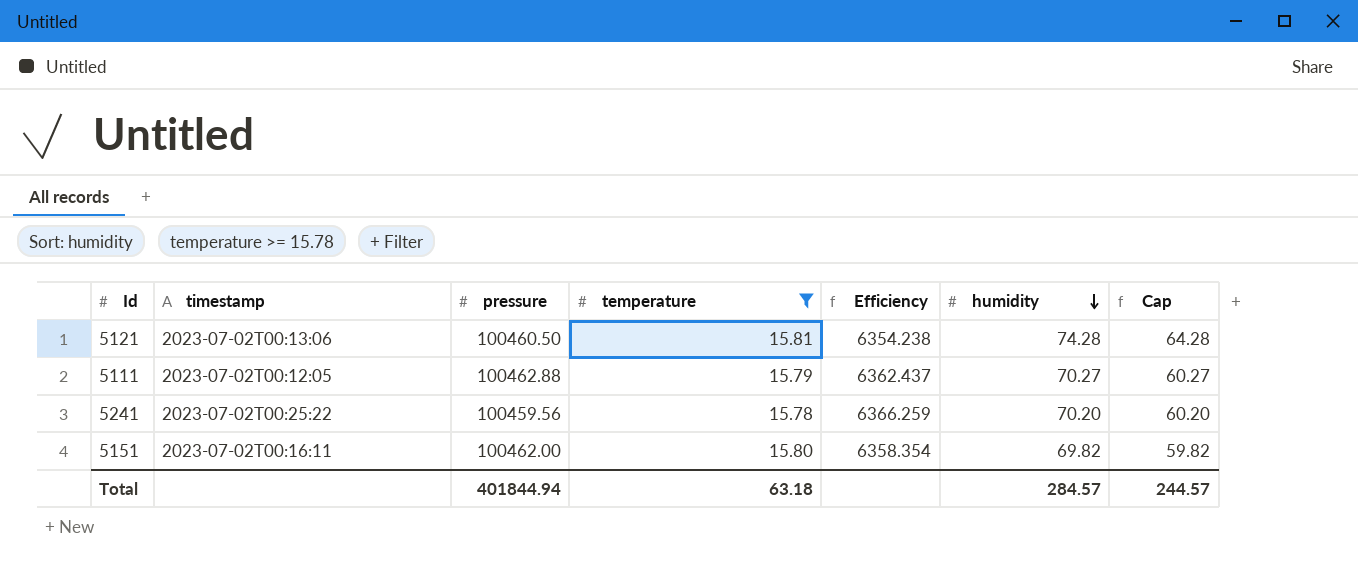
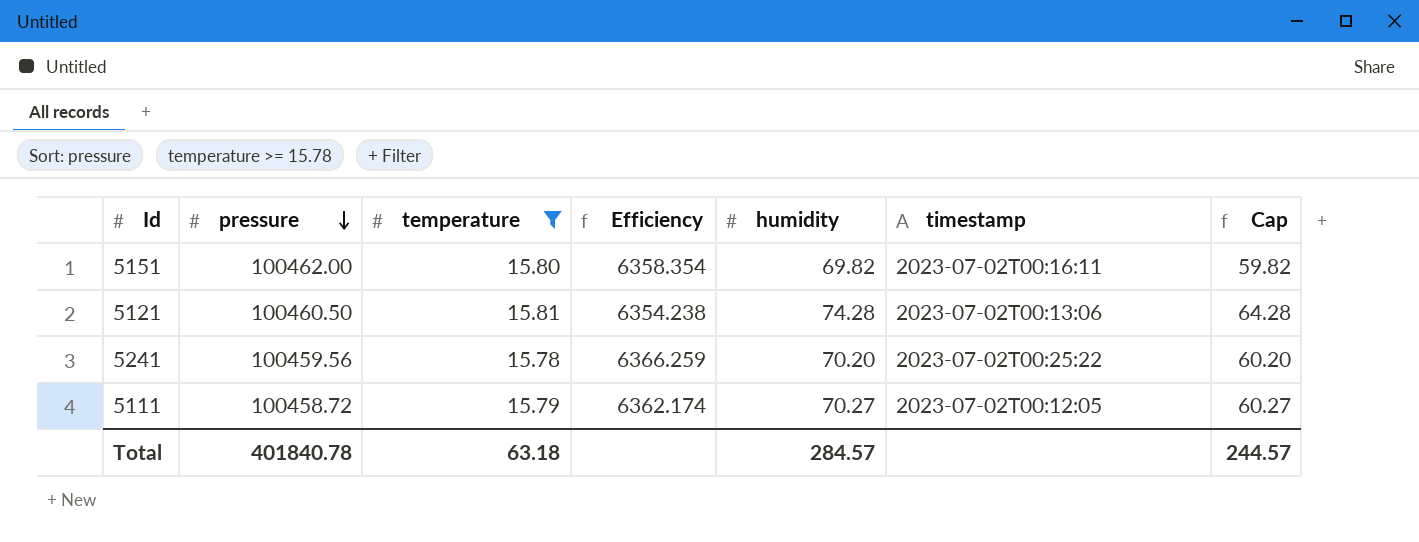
row order: humidity descending -> pressure descending
column timestamp | position: 2 -> 6
5111 | pressure: 100462.88 -> 100458.72
5111 | Efficiency: 6362.437 -> 6362.174
Total | pressure: 401844.94 -> 401840.78

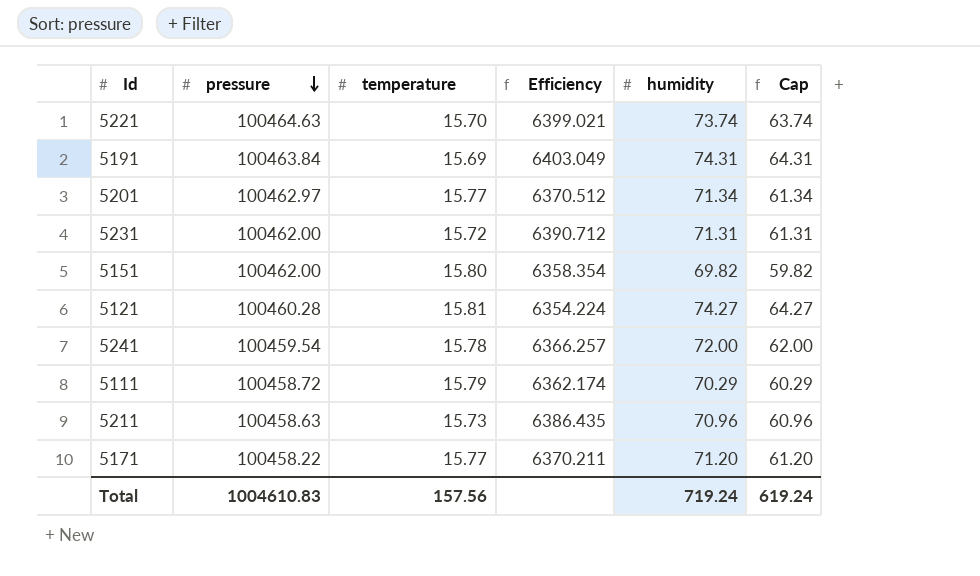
filter: temperature >= 15.78 -> none
column timestamp | position: 6 -> none
5121 | pressure: 100460.50 -> 100460.28
5121 | Efficiency: 6354.238 -> 6354.224
5121 | humidity: 74.28 -> 74.27
5121 | Cap: 64.28 -> 64.27
5241 | pressure: 100459.56 -> 100459.54
5241 | Efficiency: 6366.259 -> 6366.257
5241 | humidity: 70.20 -> 72.00
5241 | Cap: 60.20 -> 62.00
5111 | humidity: 70.27 -> 70.29
5111 | Cap: 60.27 -> 60.29
Total | pressure: 401840.78 -> 1004610.83
Total | temperature: 63.18 -> 157.56
Total | humidity: 284.57 -> 719.24
Total | Cap: 244.57 -> 619.24

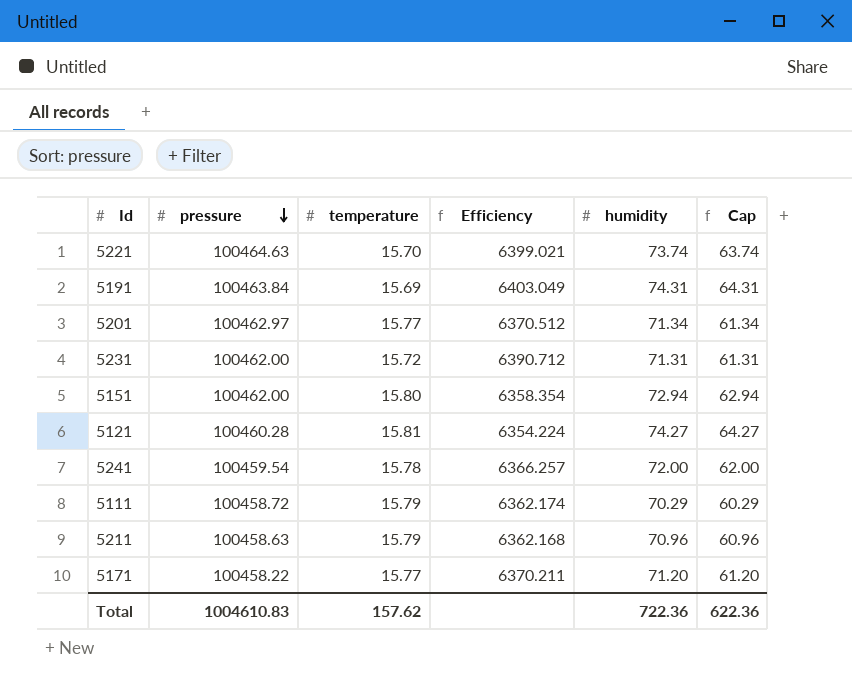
5151 | humidity: 69.82 -> 72.94
5151 | Cap: 59.82 -> 62.94
5211 | temperature: 15.73 -> 15.79
5211 | Efficiency: 6386.435 -> 6362.168
Total | temperature: 157.56 -> 157.62
Total | humidity: 719.24 -> 722.36
Total | Cap: 619.24 -> 622.36

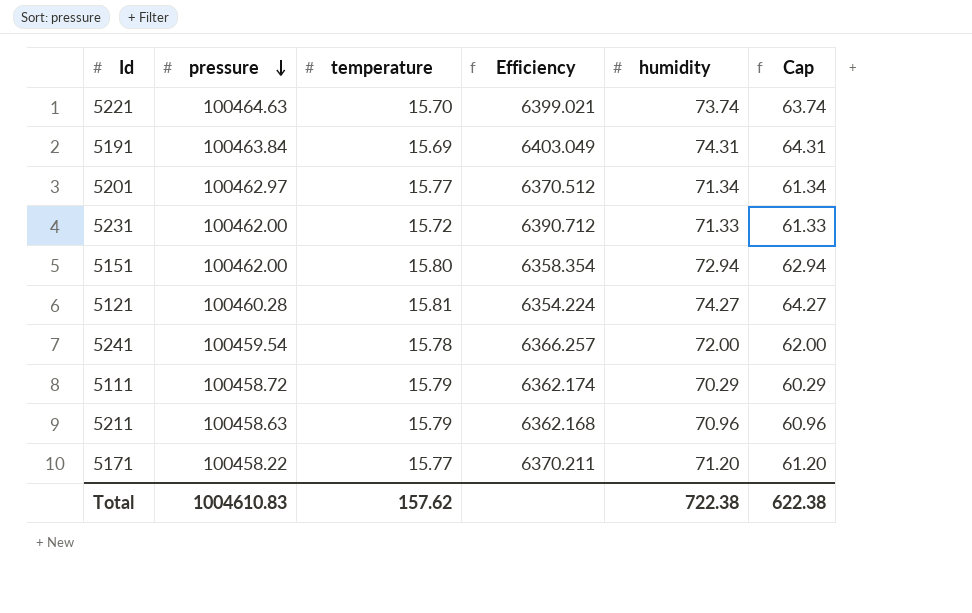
5231 | humidity: 71.31 -> 71.33
5231 | Cap: 61.31 -> 61.33
Total | humidity: 722.36 -> 722.38
Total | Cap: 622.36 -> 622.38

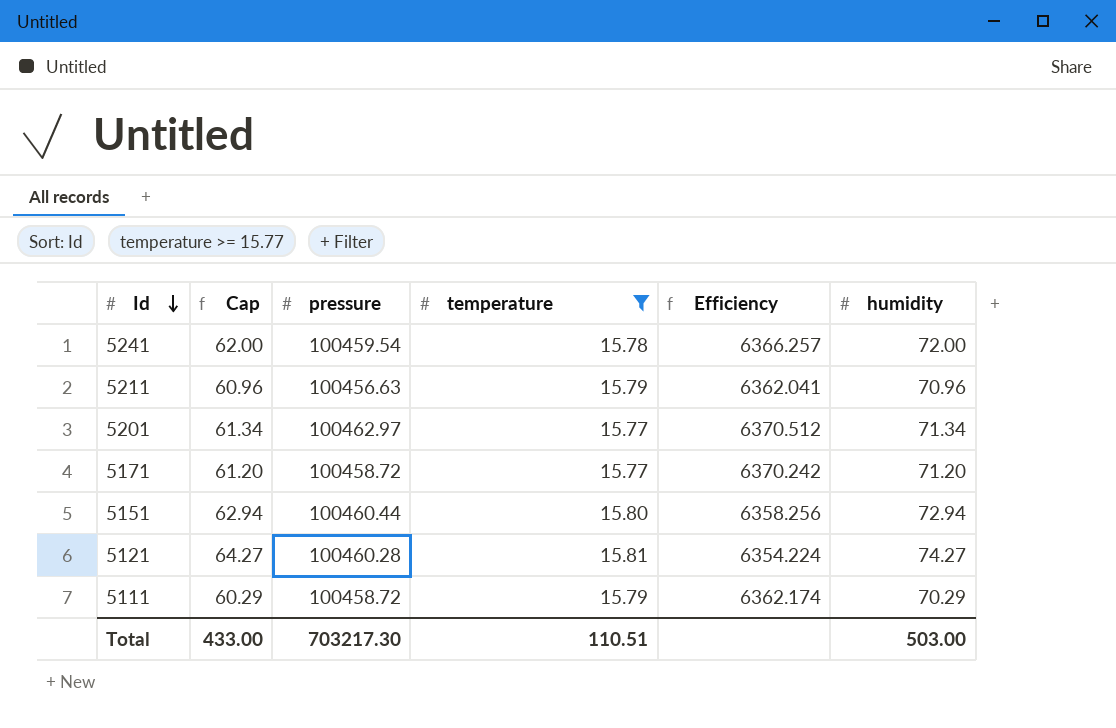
filter: none -> temperature >= 15.77
row order: pressure descending -> Id descending
column Cap | position: 6 -> 2
5211 | pressure: 100458.63 -> 100456.63
5211 | Efficiency: 6362.168 -> 6362.041
5171 | pressure: 100458.22 -> 100458.72
5171 | Efficiency: 6370.211 -> 6370.242
5151 | pressure: 100462.00 -> 100460.44
5151 | Efficiency: 6358.354 -> 6358.256
Total | Cap: 622.38 -> 433.00
Total | pressure: 1004610.83 -> 703217.30
Total | temperature: 157.62 -> 110.51
Total | humidity: 722.38 -> 503.00

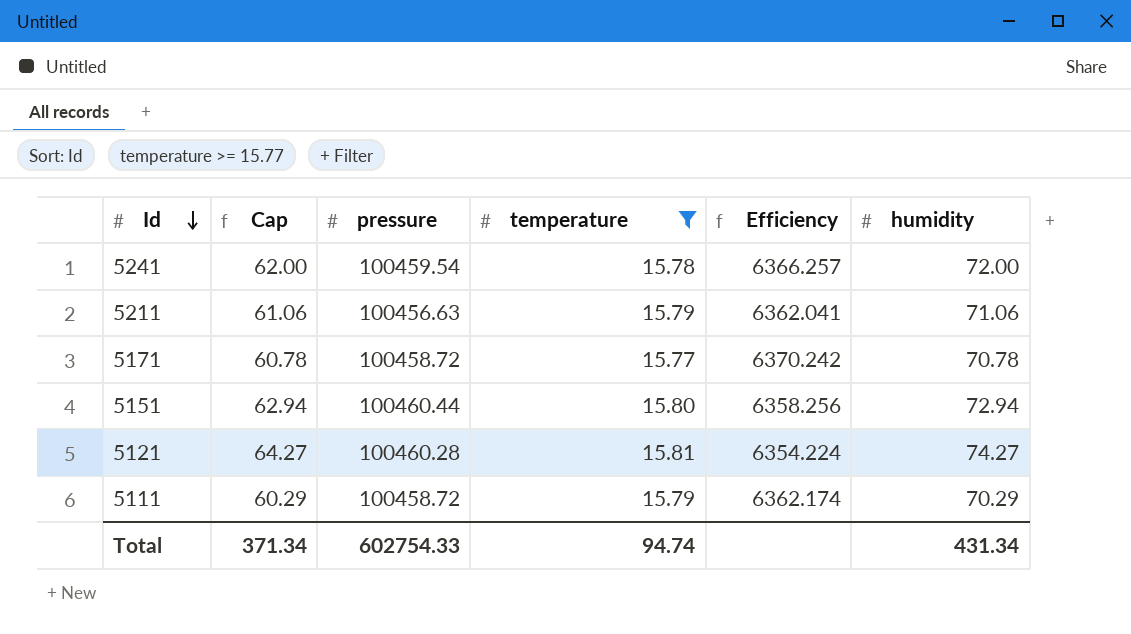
row 5201: 61.34 | 100462.97 | 15.77 | 6370.512 | 71.34 -> none
5211 | Cap: 60.96 -> 61.06
5211 | humidity: 70.96 -> 71.06
5171 | Cap: 61.20 -> 60.78
5171 | humidity: 71.20 -> 70.78
Total | Cap: 433.00 -> 371.34
Total | pressure: 703217.30 -> 602754.33
Total | temperature: 110.51 -> 94.74
Total | humidity: 503.00 -> 431.34

